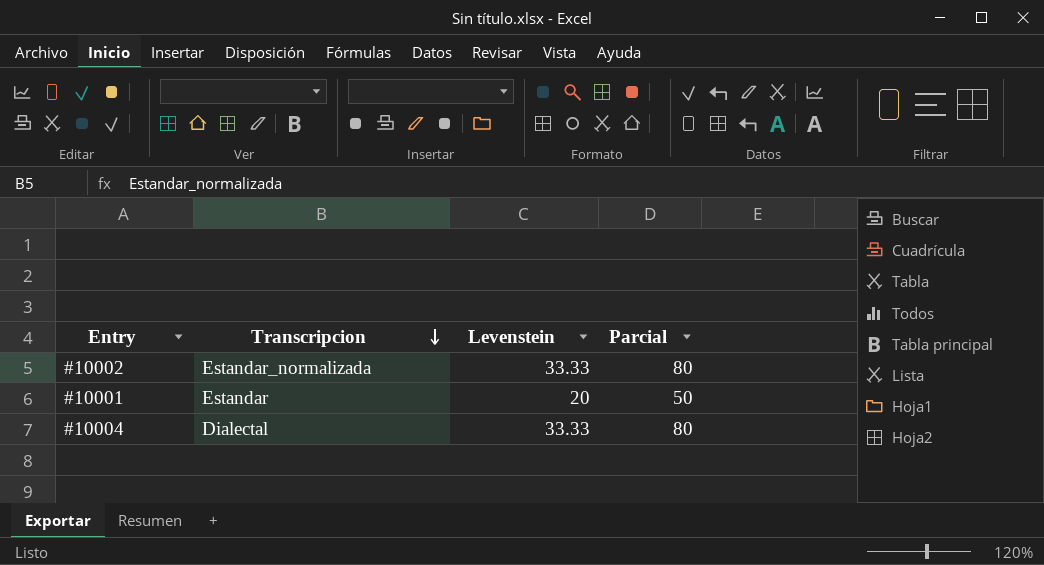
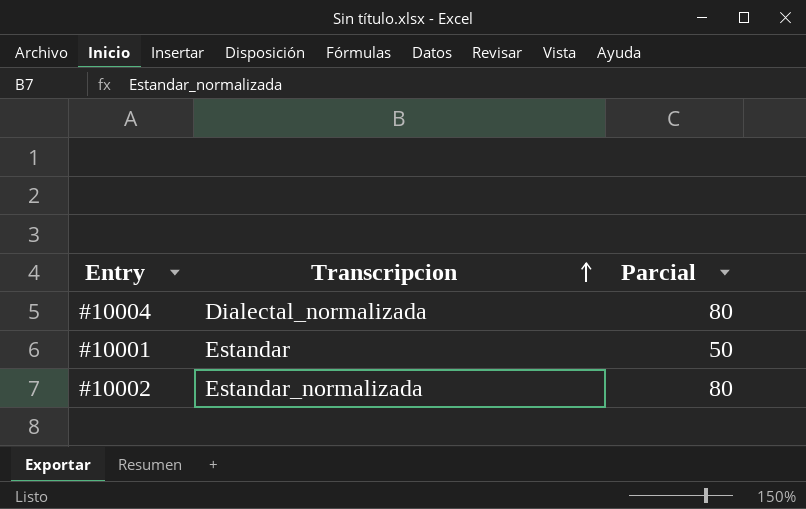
row order: Transcripcion descending -> Transcripcion ascending
column Levenstein | position: 3 -> none
#10004 | Transcripcion: Dialectal -> Dialectal_normalizada

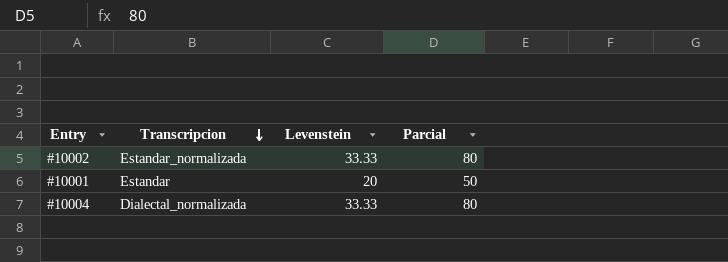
row order: Transcripcion ascending -> Transcripcion descending
column Levenstein | position: none -> 3

